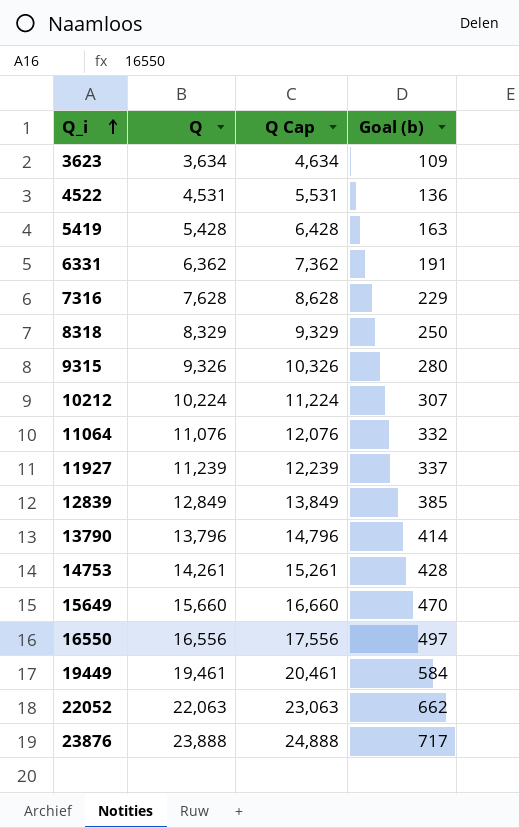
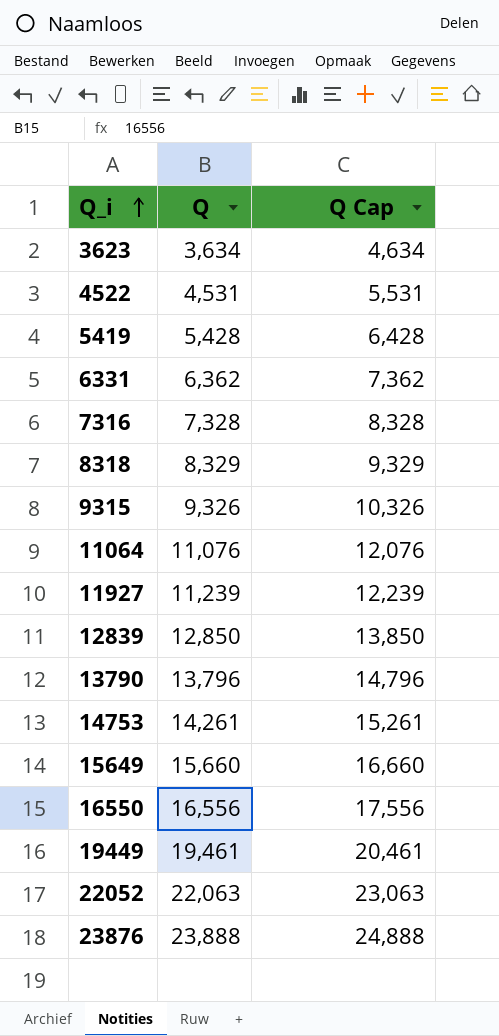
column Goal (b) | formula: [Q] * 0.03 -> none
row 10212: 10,224 | 11,224 | 307 -> none
7316 | Q: 7,628 -> 7,328
7316 | Q Cap: 8,628 -> 8,328
12839 | Q: 12,849 -> 12,850
12839 | Q Cap: 13,849 -> 13,850

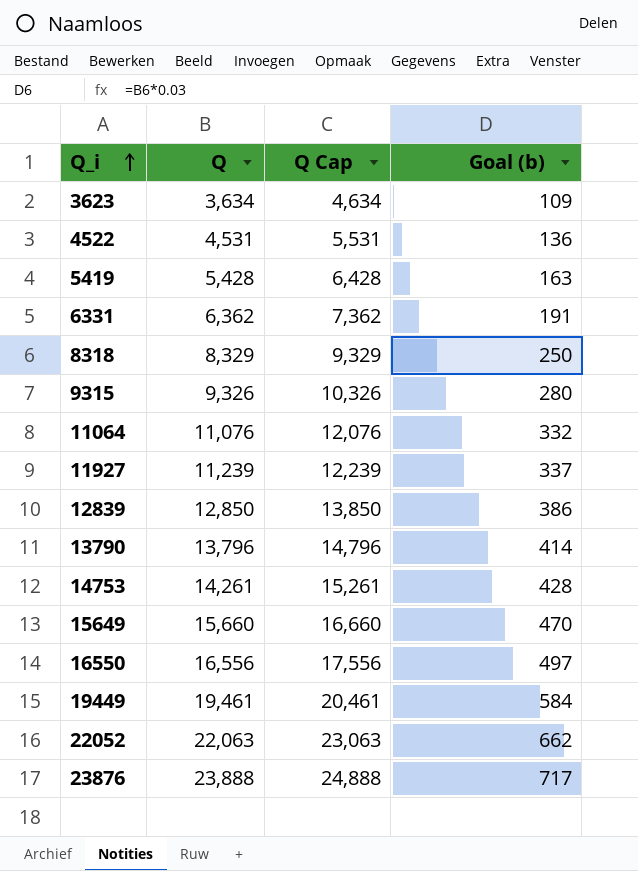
column Goal (b) | formula: none -> [Q] * 0.03
row 7316: 7,328 | 8,328 -> none

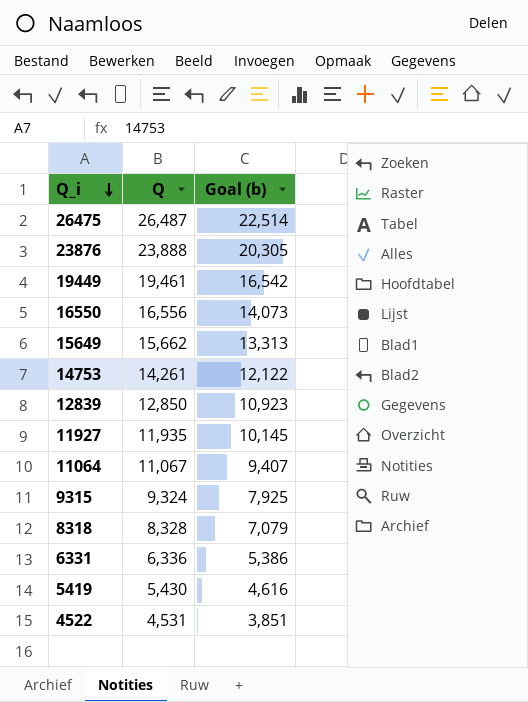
row order: Q_i ascending -> Q_i descending
column Q Cap | formula: [Q] + 1000 -> none
column Goal (b) | formula: [Q] * 0.03 -> [Q] * 0.85
row 3623: 3,634 | 4,634 | 109 -> none
row 13790: 13,796 | 14,796 | 414 -> none
row 22052: 22,063 | 23,063 | 662 -> none
row 26475: none -> 26,487 | 22,514
15649 | Q: 15,660 -> 15,662
11927 | Q: 11,239 -> 11,935
11064 | Q: 11,076 -> 11,067
9315 | Q: 9,326 -> 9,324
8318 | Q: 8,329 -> 8,328
6331 | Q: 6,362 -> 6,336
5419 | Q: 5,428 -> 5,430

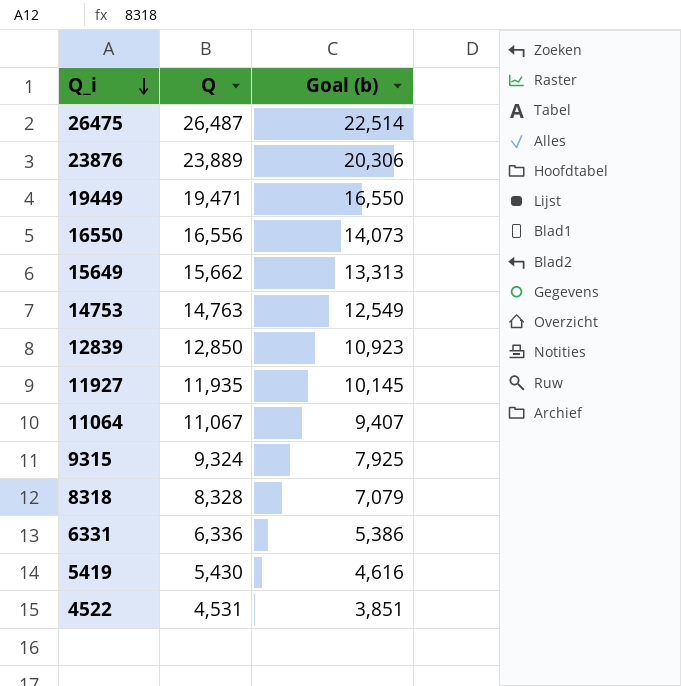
23876 | Q: 23,888 -> 23,889
23876 | Goal (b): 20,305 -> 20,306
19449 | Q: 19,461 -> 19,471
19449 | Goal (b): 16,542 -> 16,550
14753 | Q: 14,261 -> 14,763
14753 | Goal (b): 12,122 -> 12,549

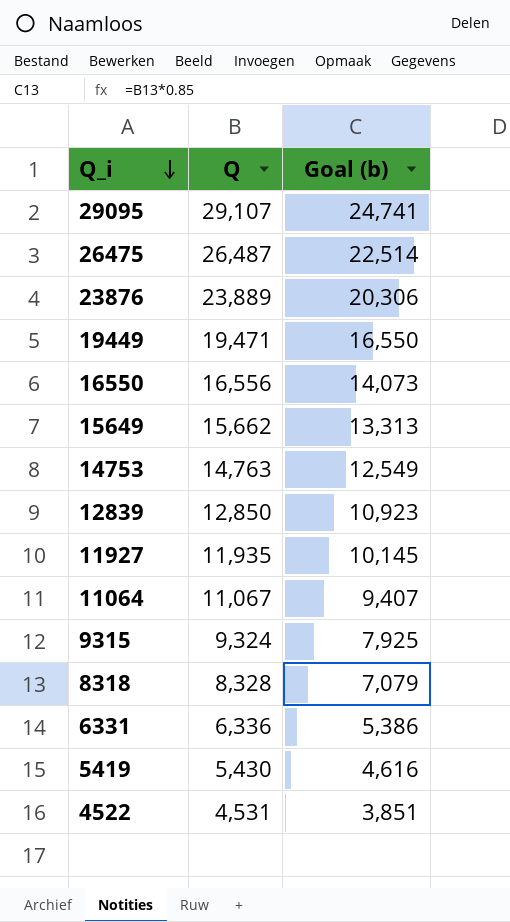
row 29095: none -> 29,107 | 24,741

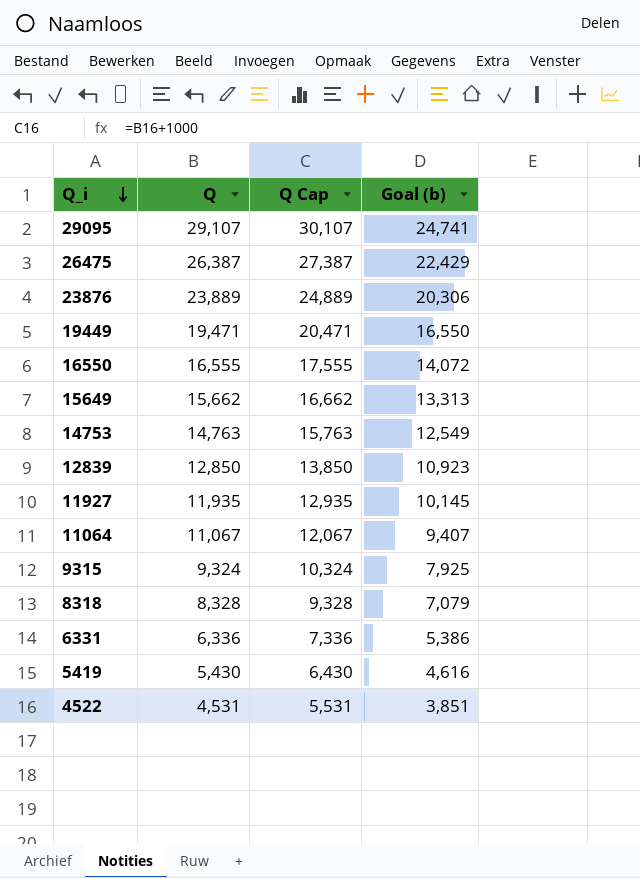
column Q Cap | formula: none -> [Q] + 1000
26475 | Q: 26,487 -> 26,387
26475 | Goal (b): 22,514 -> 22,429
16550 | Q: 16,556 -> 16,555
16550 | Goal (b): 14,073 -> 14,072

